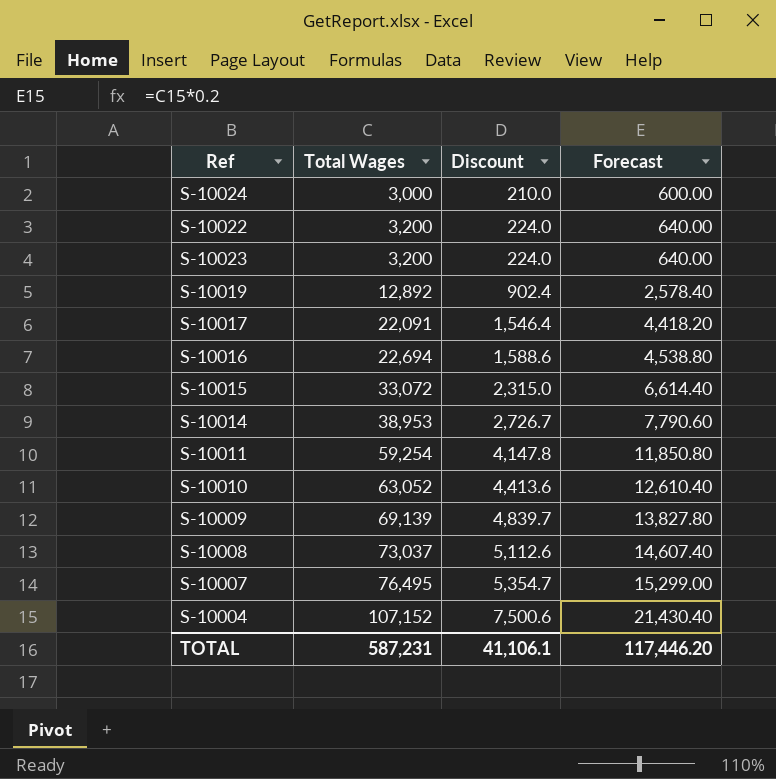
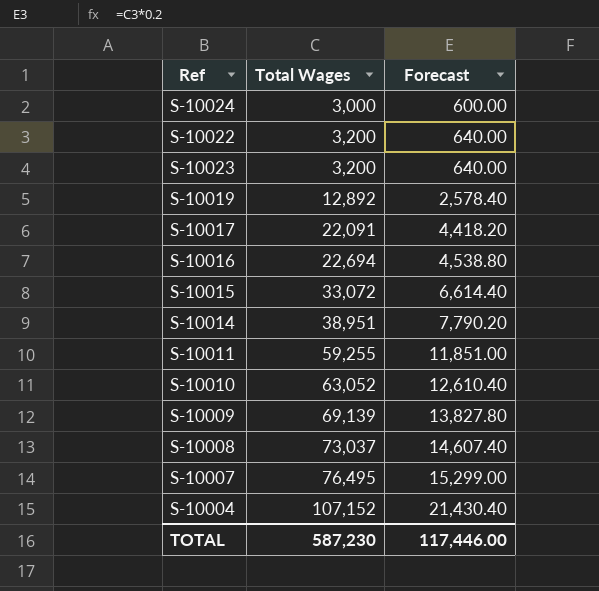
column Discount | formula: [Total Wages] * 0.07 -> none
S-10014 | Total Wages: 38,953 -> 38,951
S-10014 | Forecast: 7,790.60 -> 7,790.20
S-10011 | Total Wages: 59,254 -> 59,255
S-10011 | Forecast: 11,850.80 -> 11,851.00
TOTAL | Total Wages: 587,231 -> 587,230
TOTAL | Forecast: 117,446.20 -> 117,446.00

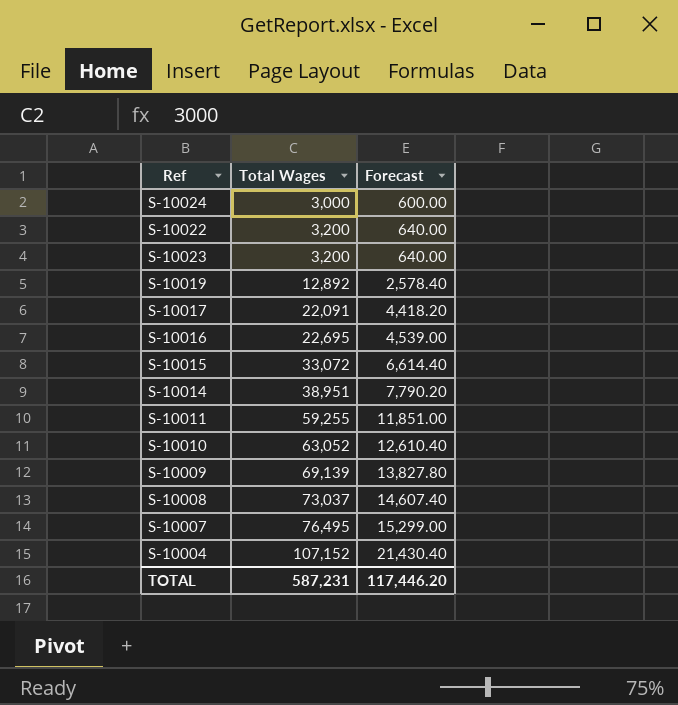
S-10016 | Total Wages: 22,694 -> 22,695
S-10016 | Forecast: 4,538.80 -> 4,539.00
TOTAL | Total Wages: 587,230 -> 587,231
TOTAL | Forecast: 117,446.00 -> 117,446.20

